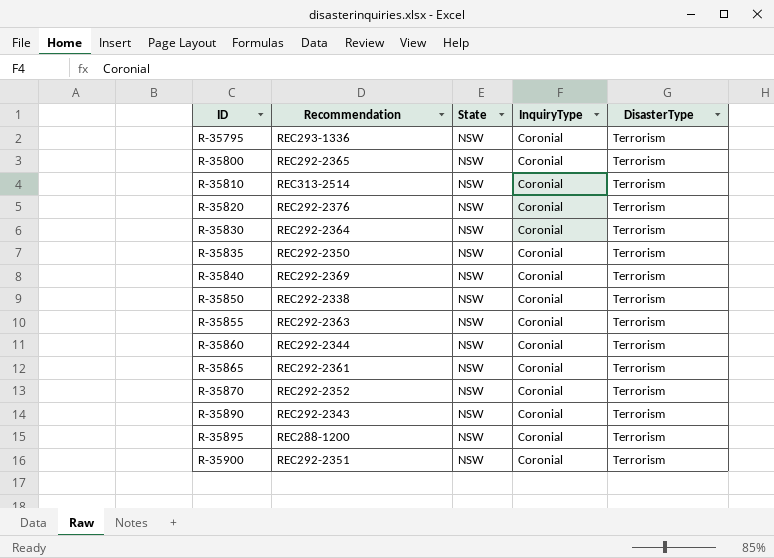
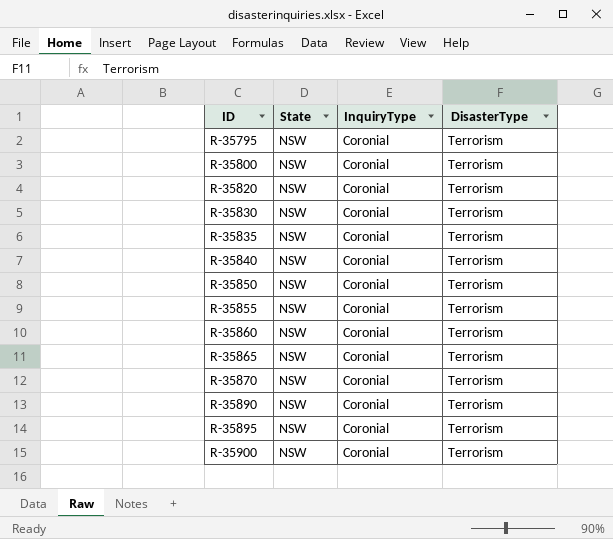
column Recommendation | position: 2 -> none
row R-35810: REC313-2514 | NSW | Coronial | Terrorism -> none

